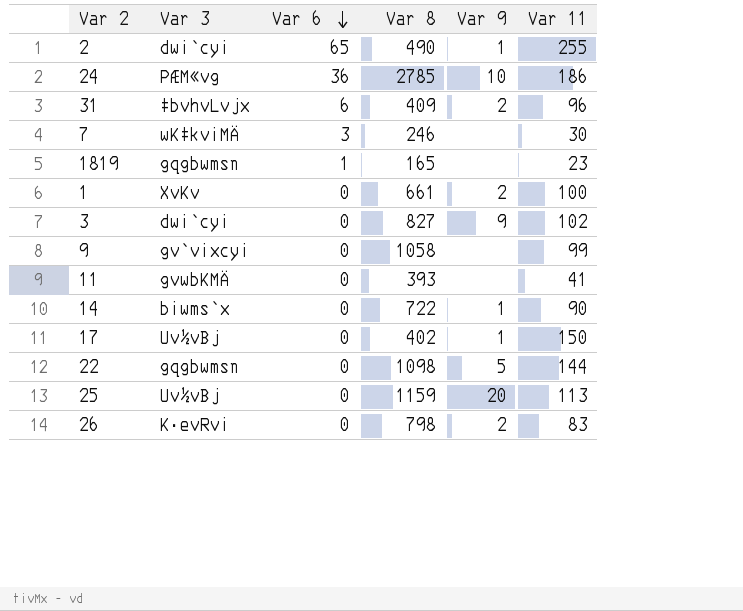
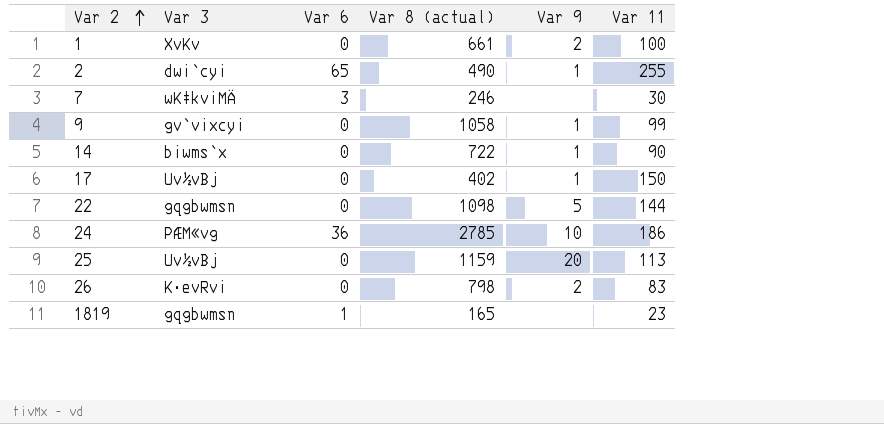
row order: Var 6 descending -> Var 2 ascending
column name: Var 8 -> Var 8 (actual)
row 31: ‡bvhvLvjx | 6 | 409 | 2 | 96 -> none
row 3: dwi`cyi | 0 | 827 | 9 | 102 -> none
row 11: gvwbKMÄ | 0 | 393 | none | 41 -> none
9 | Var 9: none -> 1

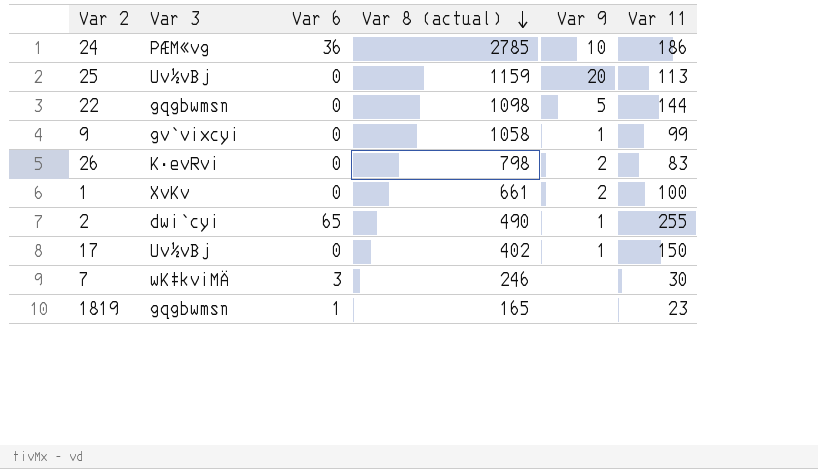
row order: Var 2 ascending -> Var 8 (actual) descending
row 14: biwms`x | 0 | 722 | 1 | 90 -> none

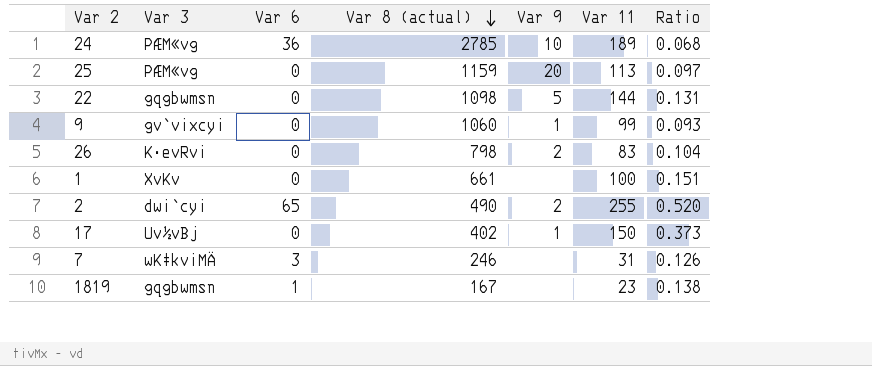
column Ratio | formula: none -> [Var 11] / [Var 8 (actual)]
24 | Var 11: 186 -> 189
25 | Var 3: Uv½vBj -> PÆM«vg
9 | Var 8 (actual): 1058 -> 1060
1 | Var 9: 2 -> none
2 | Var 9: 1 -> 2
7 | Var 11: 30 -> 31
1819 | Var 8 (actual): 165 -> 167

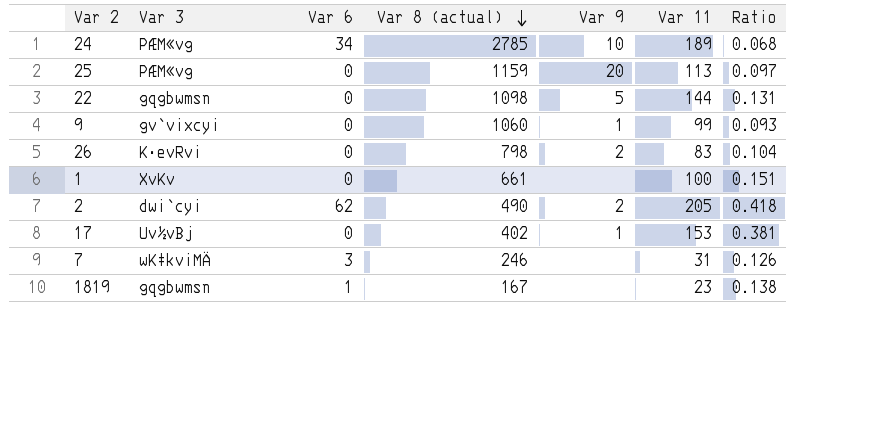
24 | Var 6: 36 -> 34
2 | Var 6: 65 -> 62
2 | Var 11: 255 -> 205
2 | Ratio: 0.520 -> 0.418
17 | Var 11: 150 -> 153
17 | Ratio: 0.373 -> 0.381

